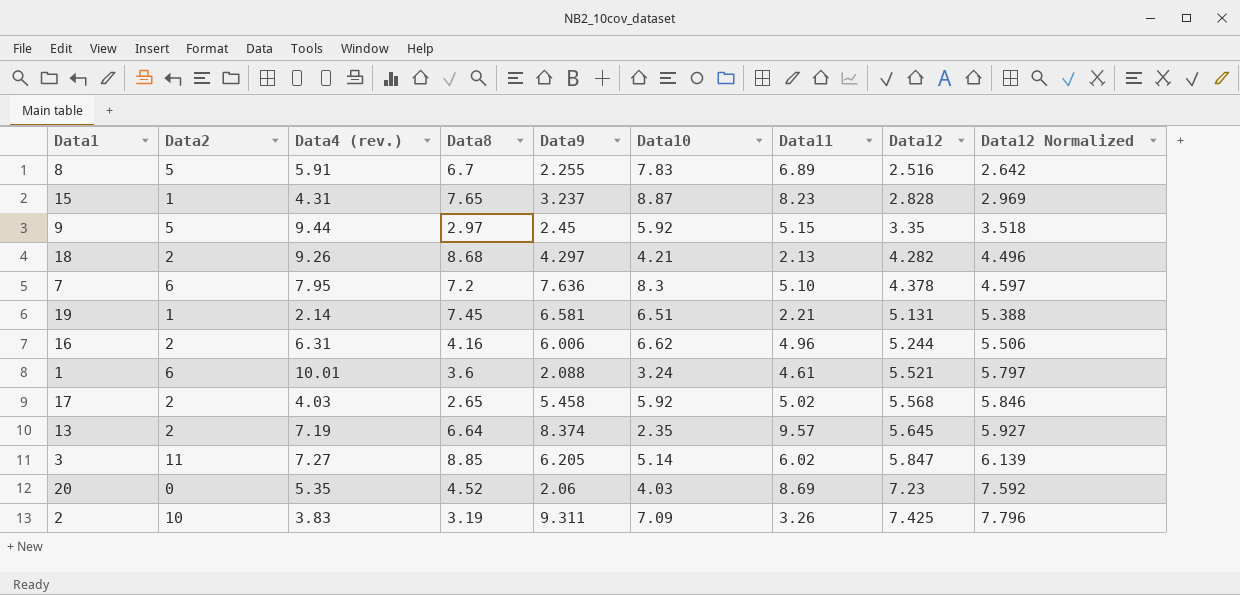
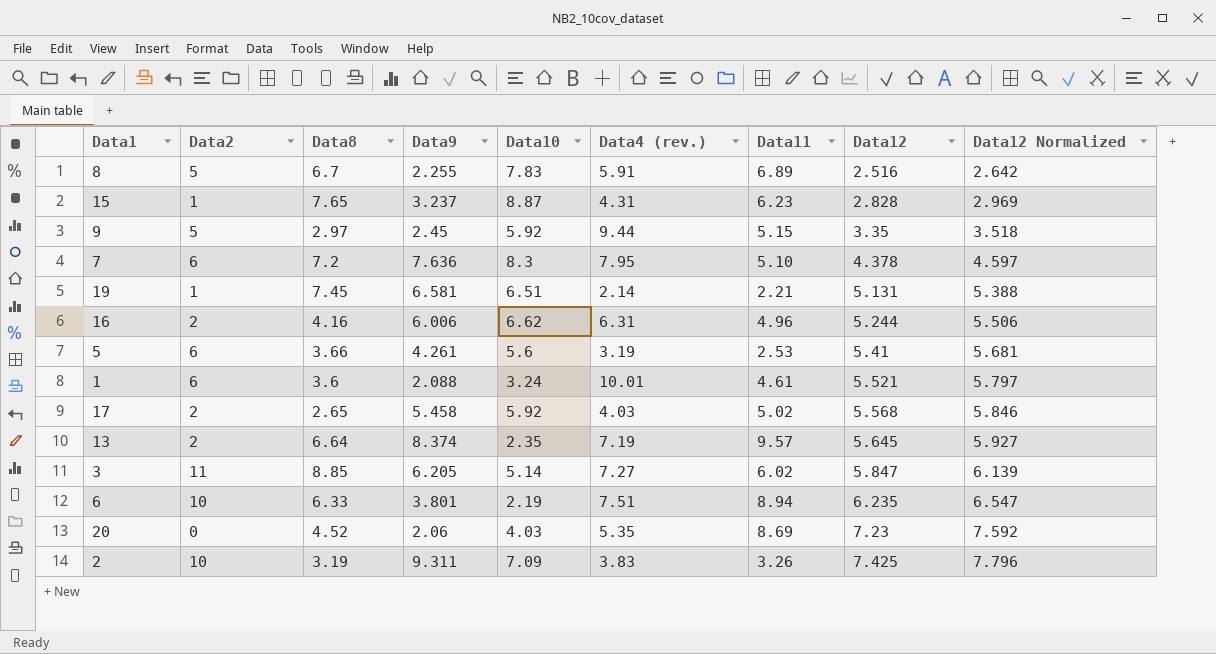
column Data4 (rev.) | position: 3 -> 6
row 18: 2 | 9.26 | 8.68 | 4.297 | 4.21 | 2.13 | 4.282 | 4.496 -> none
15 | Data11: 8.23 -> 6.23
row 5: none -> 6 | 3.66 | 4.261 | 5.6 | 3.19 | 2.53 | 5.41 | 5.681
row 6: none -> 10 | 6.33 | 3.801 | 2.19 | 7.51 | 8.94 | 6.235 | 6.547

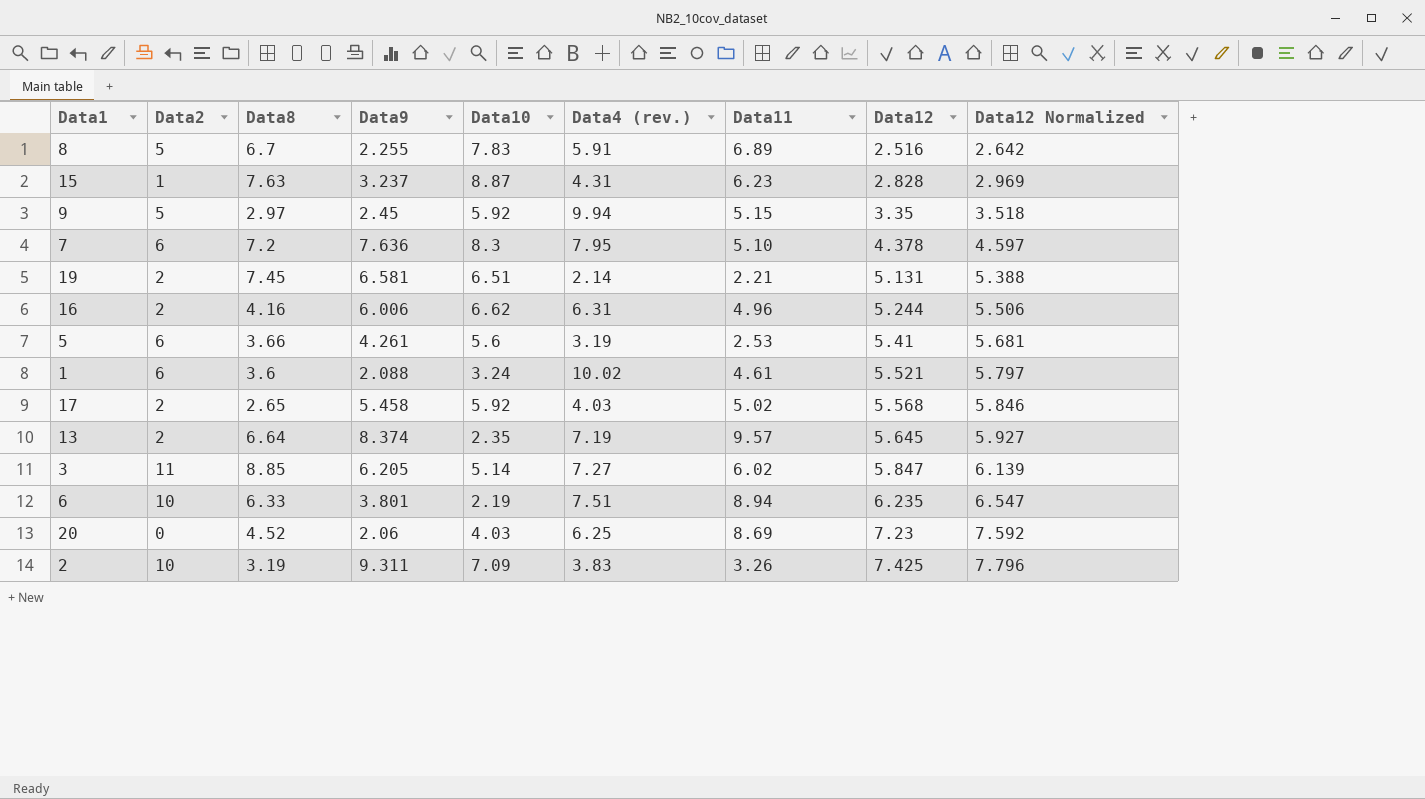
15 | Data8: 7.65 -> 7.63
9 | Data4 (rev.): 9.44 -> 9.94
19 | Data2: 1 -> 2
1 | Data4 (rev.): 10.01 -> 10.02
20 | Data4 (rev.): 5.35 -> 6.25

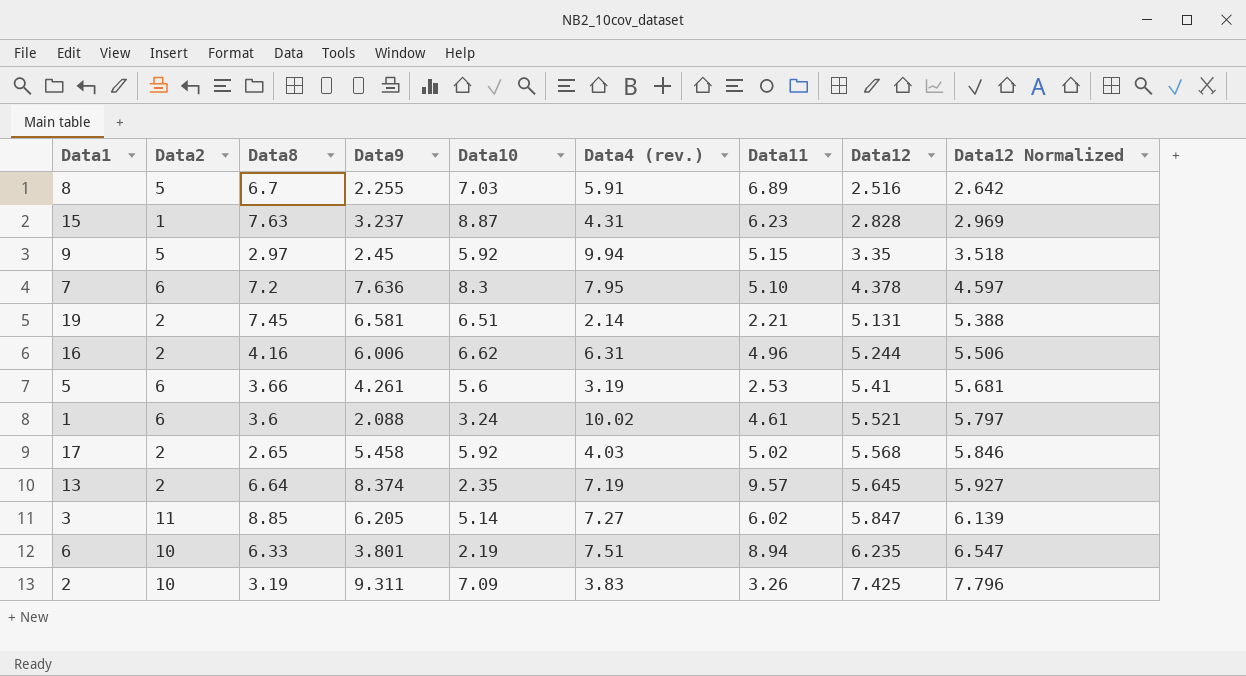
row 20: 0 | 4.52 | 2.06 | 4.03 | 6.25 | 8.69 | 7.23 | 7.592 -> none
8 | Data10: 7.83 -> 7.03

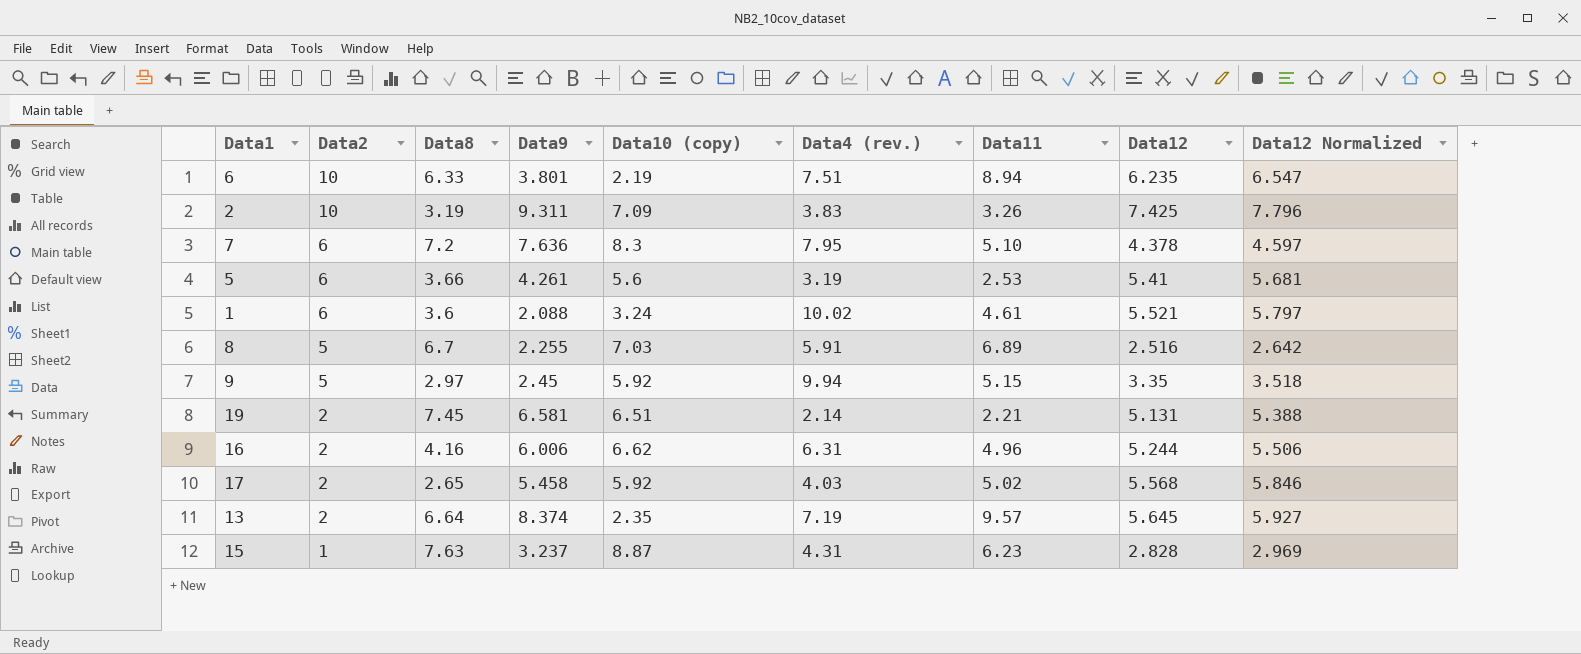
row order: Data12 ascending -> Data2 descending
column name: Data10 -> Data10 (copy)
row 3: 11 | 8.85 | 6.205 | 5.14 | 7.27 | 6.02 | 5.847 | 6.139 -> none

